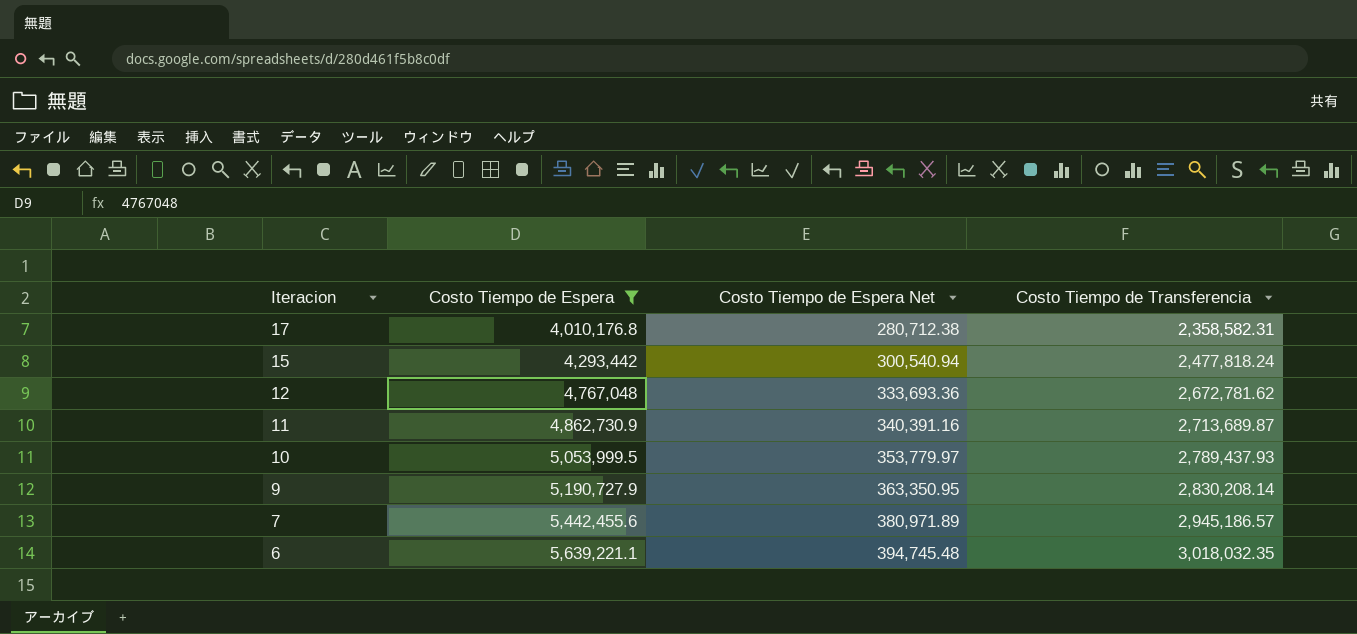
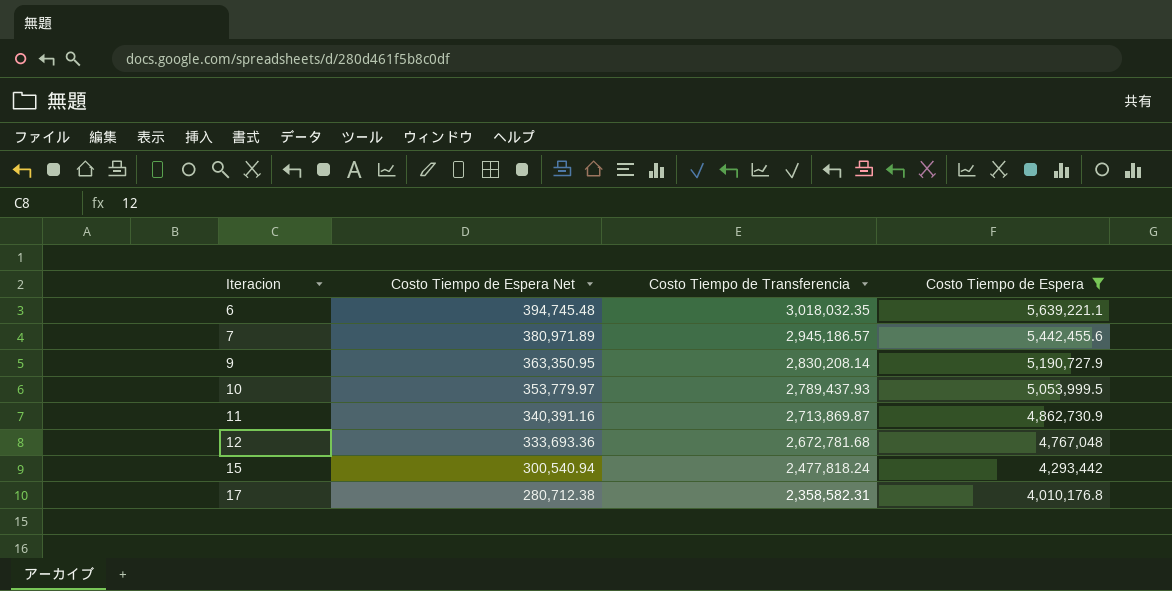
row order: Iteracion descending -> Iteracion ascending
column Costo Tiempo de Espera | position: 2 -> 4
11 | Costo Tiempo de Transferencia: 2,713,689.87 -> 2,713,869.87
12 | Costo Tiempo de Transferencia: 2,672,781.62 -> 2,672,781.68

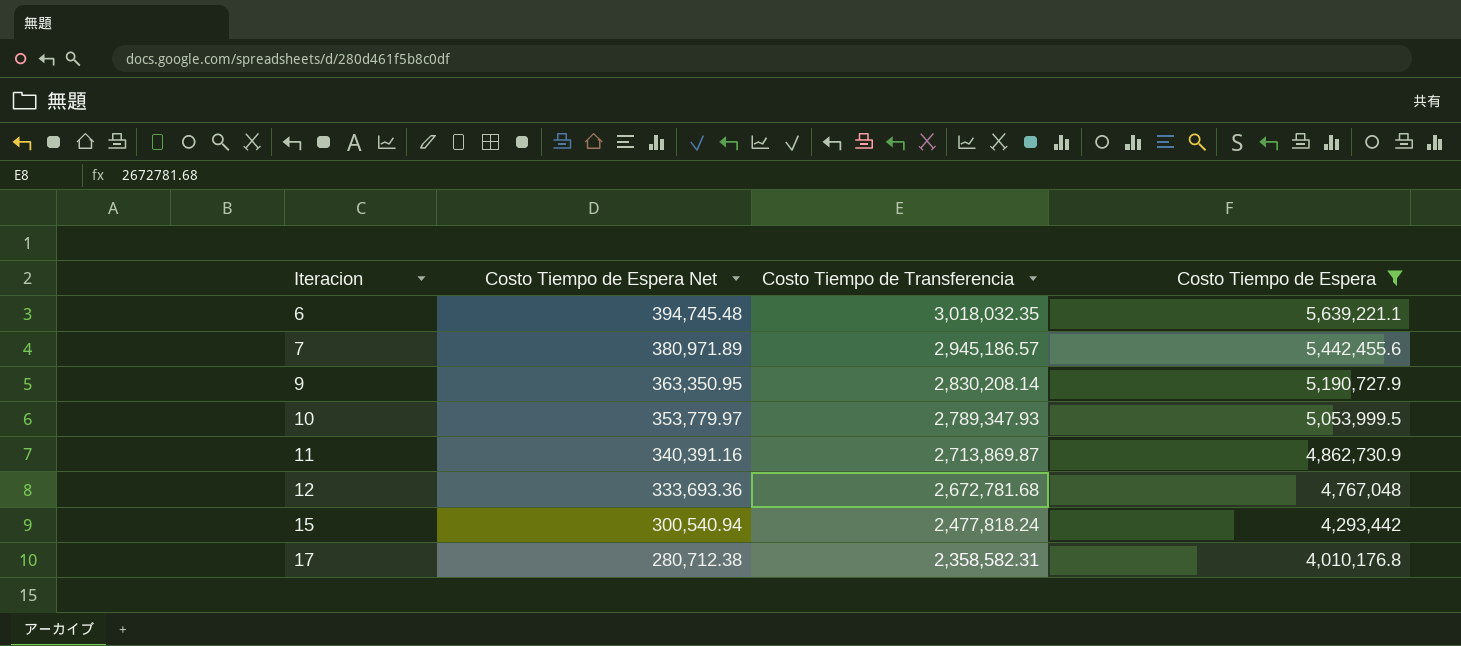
10 | Costo Tiempo de Transferencia: 2,789,437.93 -> 2,789,347.93

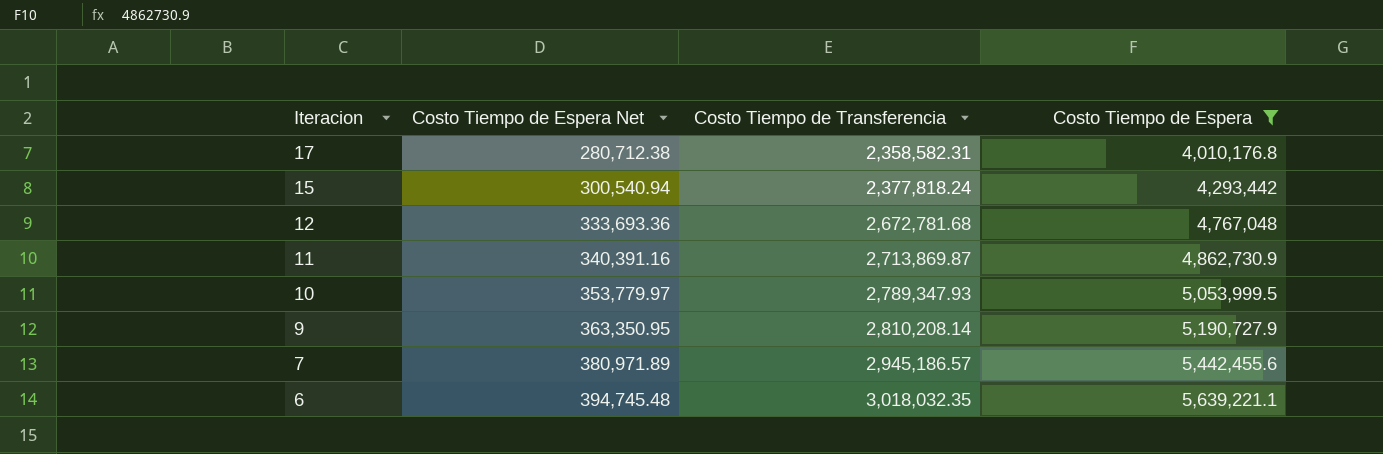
row order: Iteracion ascending -> Iteracion descending
15 | Costo Tiempo de Transferencia: 2,477,818.24 -> 2,377,818.24
9 | Costo Tiempo de Transferencia: 2,830,208.14 -> 2,810,208.14

